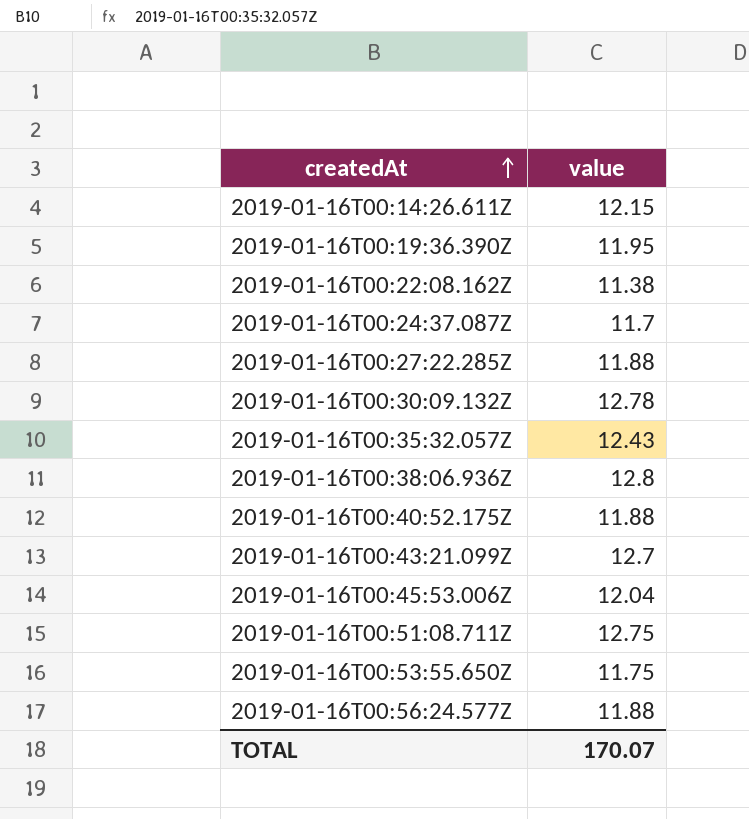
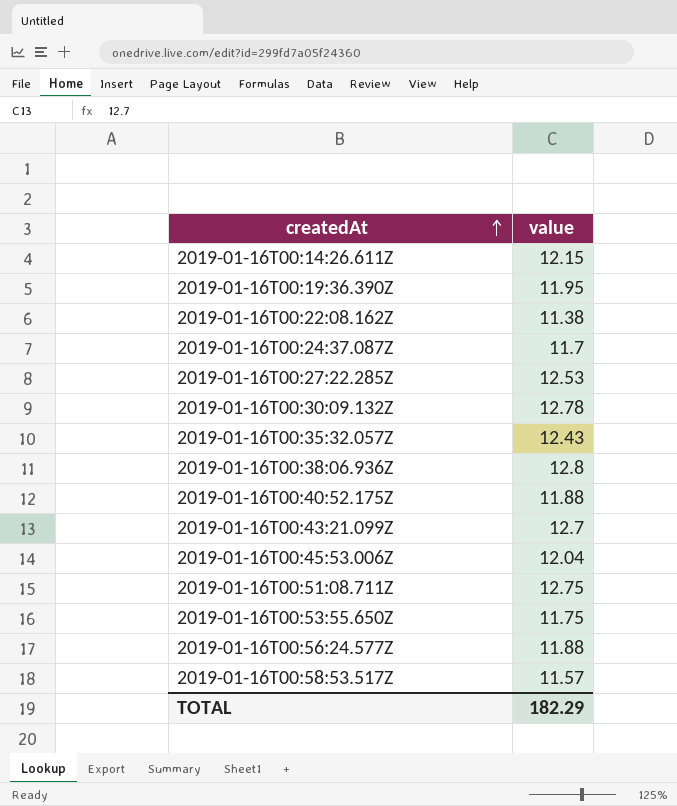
2019-01-16T00:27:22.285Z | value: 11.88 -> 12.53
row 2019-01-16T00:58:53.517Z: none -> 11.57
TOTAL | value: 170.07 -> 182.29

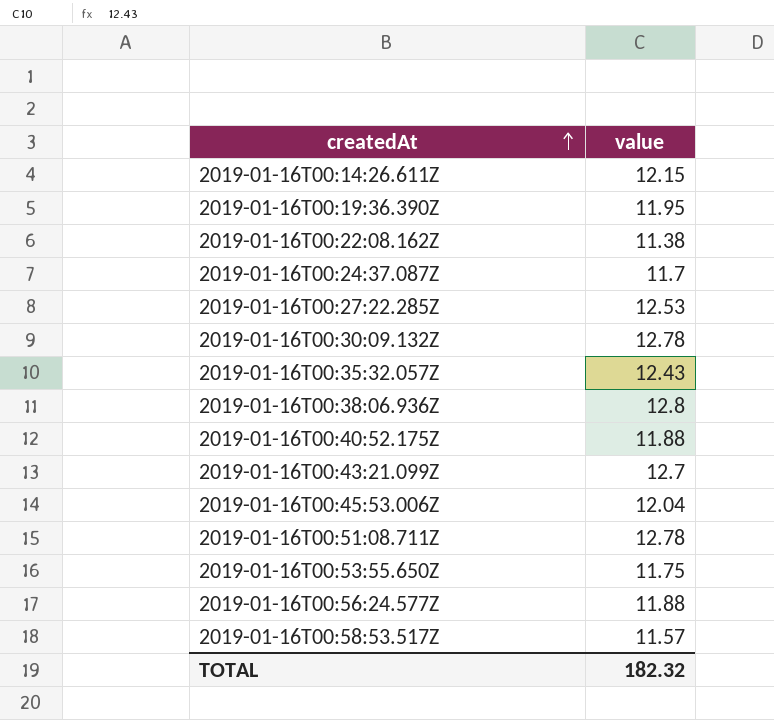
2019-01-16T00:51:08.711Z | value: 12.75 -> 12.78
TOTAL | value: 182.29 -> 182.32

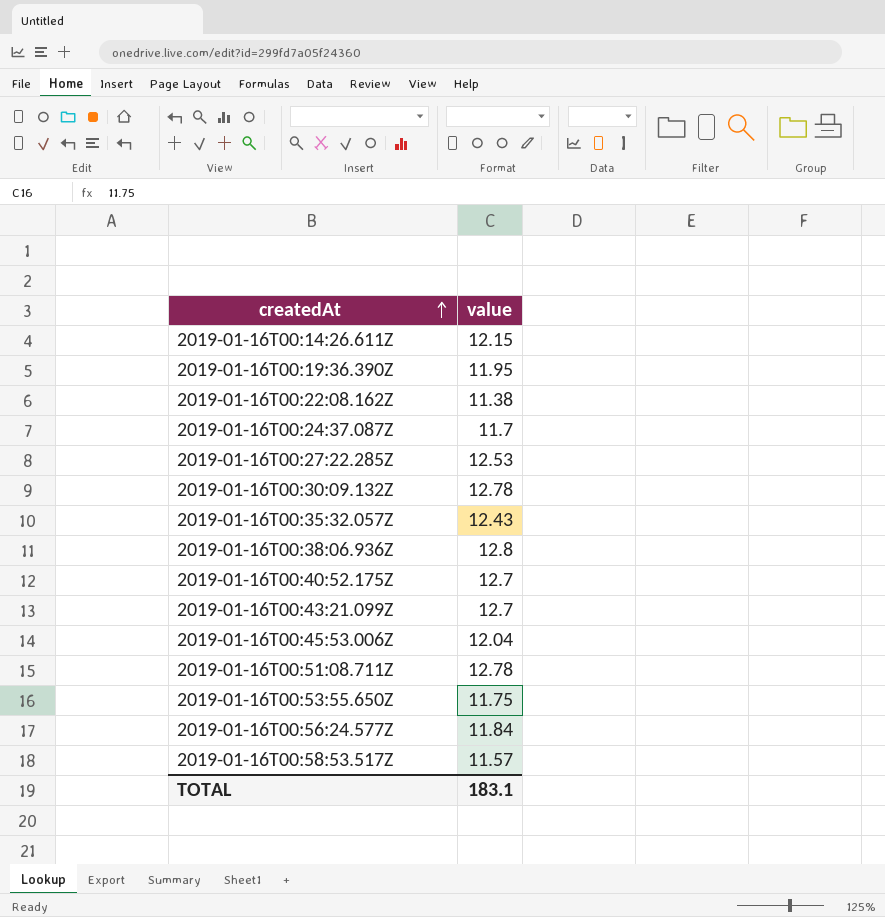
2019-01-16T00:40:52.175Z | value: 11.88 -> 12.7
2019-01-16T00:56:24.577Z | value: 11.88 -> 11.84
TOTAL | value: 182.32 -> 183.1

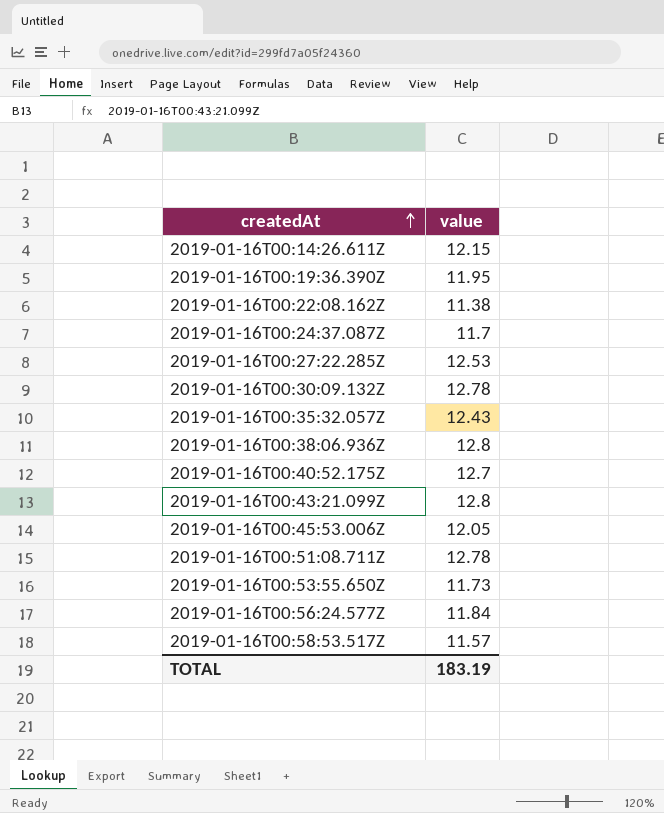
2019-01-16T00:43:21.099Z | value: 12.7 -> 12.8
2019-01-16T00:45:53.006Z | value: 12.04 -> 12.05
2019-01-16T00:53:55.650Z | value: 11.75 -> 11.73
TOTAL | value: 183.1 -> 183.19

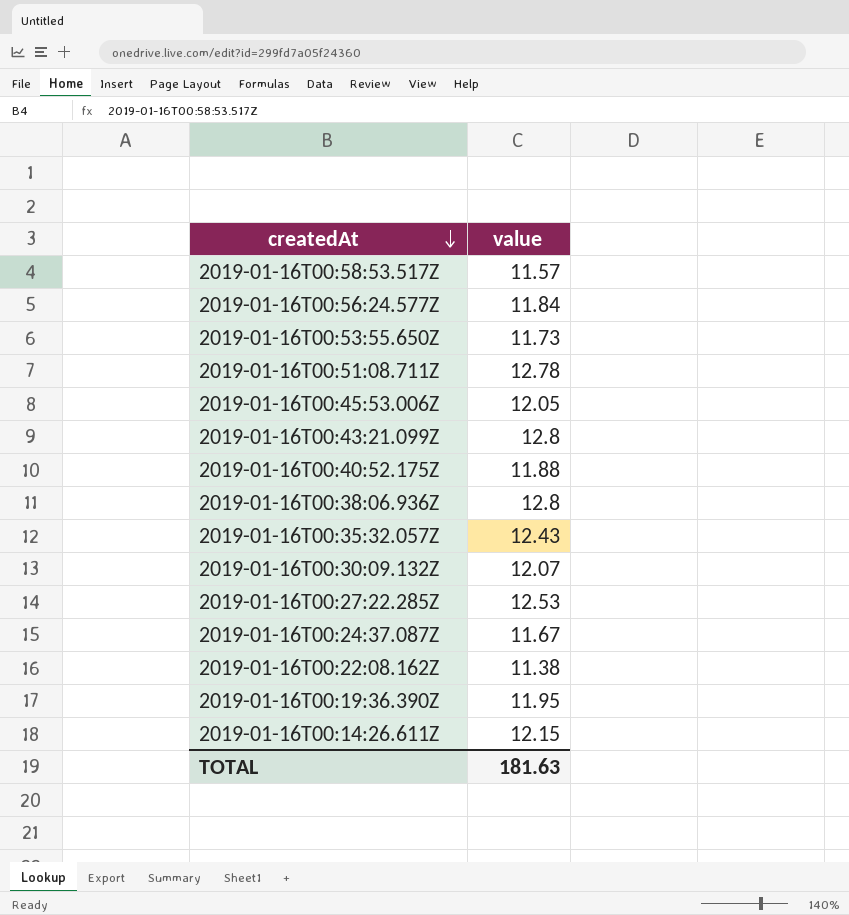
row order: createdAt ascending -> createdAt descending
2019-01-16T00:40:52.175Z | value: 12.7 -> 11.88
2019-01-16T00:30:09.132Z | value: 12.78 -> 12.07
2019-01-16T00:24:37.087Z | value: 11.7 -> 11.67
TOTAL | value: 183.19 -> 181.63

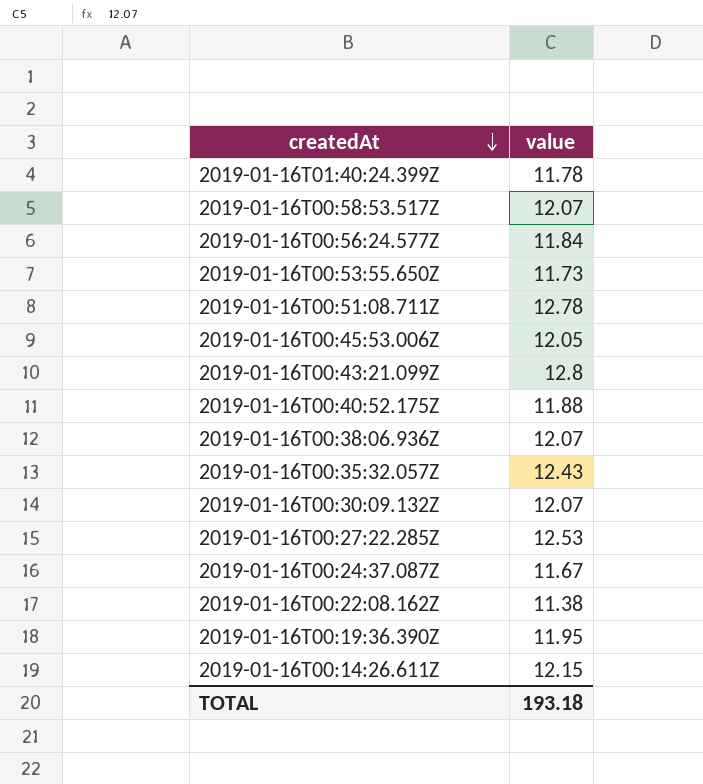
row 2019-01-16T01:40:24.399Z: none -> 11.78
2019-01-16T00:58:53.517Z | value: 11.57 -> 12.07
2019-01-16T00:38:06.936Z | value: 12.8 -> 12.07
TOTAL | value: 181.63 -> 193.18

